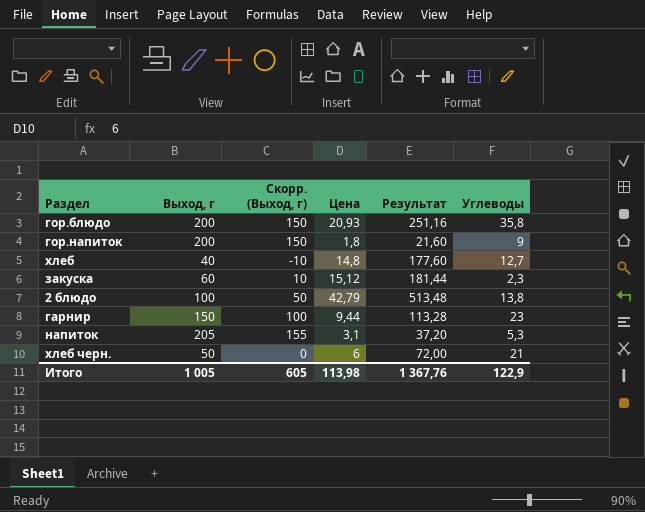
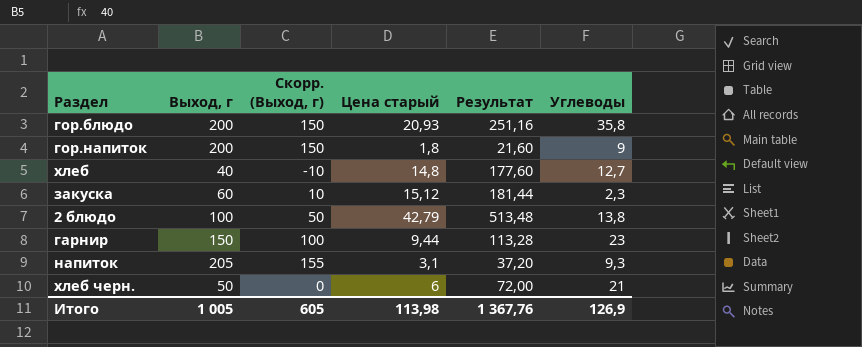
column name: Цена -> Цена старый
напиток | Углеводы: 5,3 -> 9,3
Итого | Углеводы: 122,9 -> 126,9

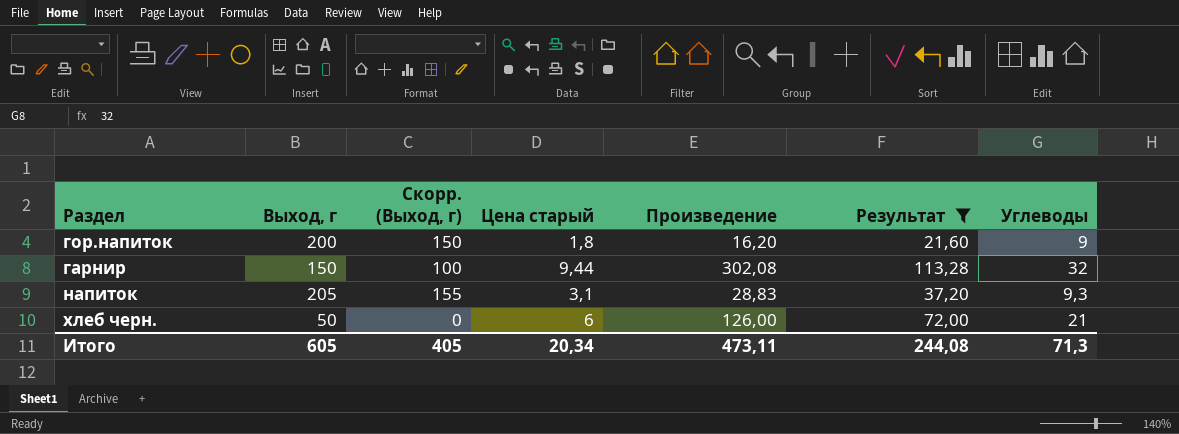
filter: none -> Результат <= 113,28
column Произведение | formula: none -> [Цена старый] * [Углеводы]
гарнир | Углеводы: 23 -> 32
Итого | Выход, г: 1 005 -> 605
Итого | Скорр. (Выход, г): 605 -> 405
Итого | Цена старый: 113,98 -> 20,34
Итого | Результат: 1 367,76 -> 244,08
Итого | Углеводы: 126,9 -> 71,3

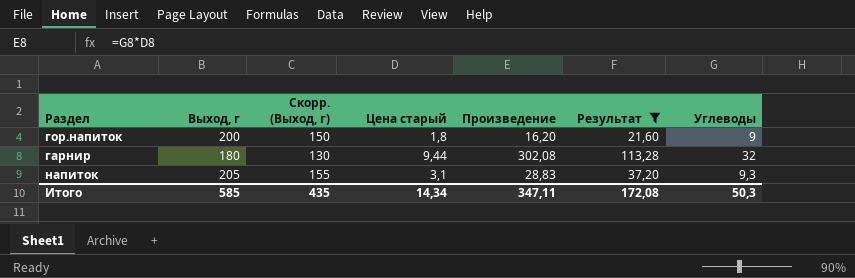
row хлеб черн.: 50 | 0 | 6 | 126,00 | 72,00 | 21 -> none
гарнир | Выход, г: 150 -> 180
гарнир | Скорр. (Выход, г): 100 -> 130
Итого | Выход, г: 605 -> 585
Итого | Скорр. (Выход, г): 405 -> 435
Итого | Цена старый: 20,34 -> 14,34
Итого | Произведение: 473,11 -> 347,11
Итого | Результат: 244,08 -> 172,08
Итого | Углеводы: 71,3 -> 50,3

